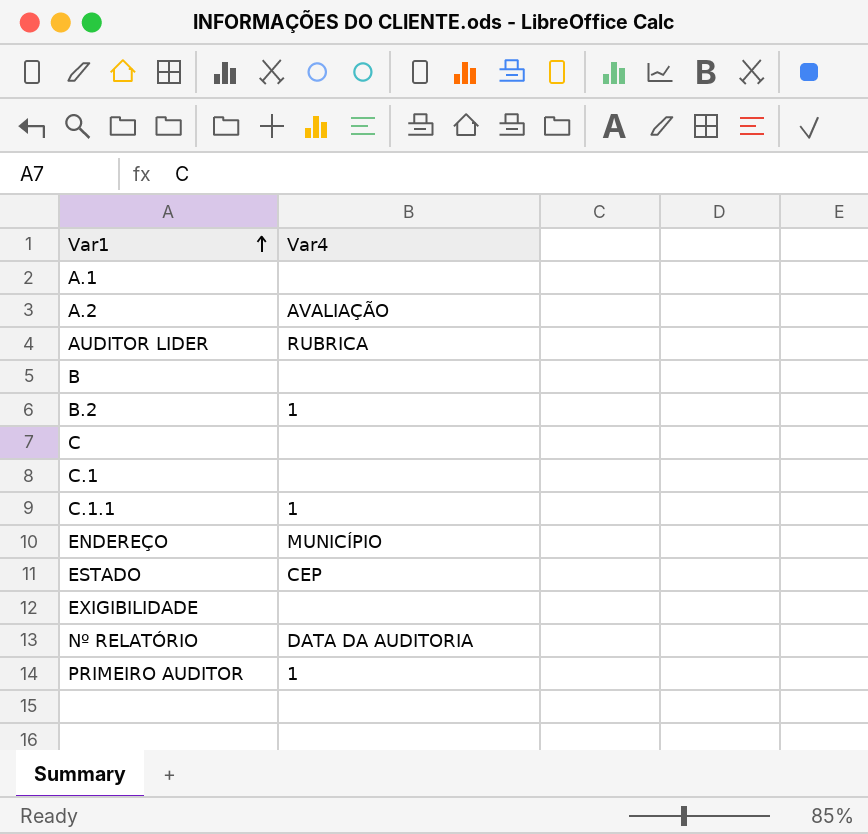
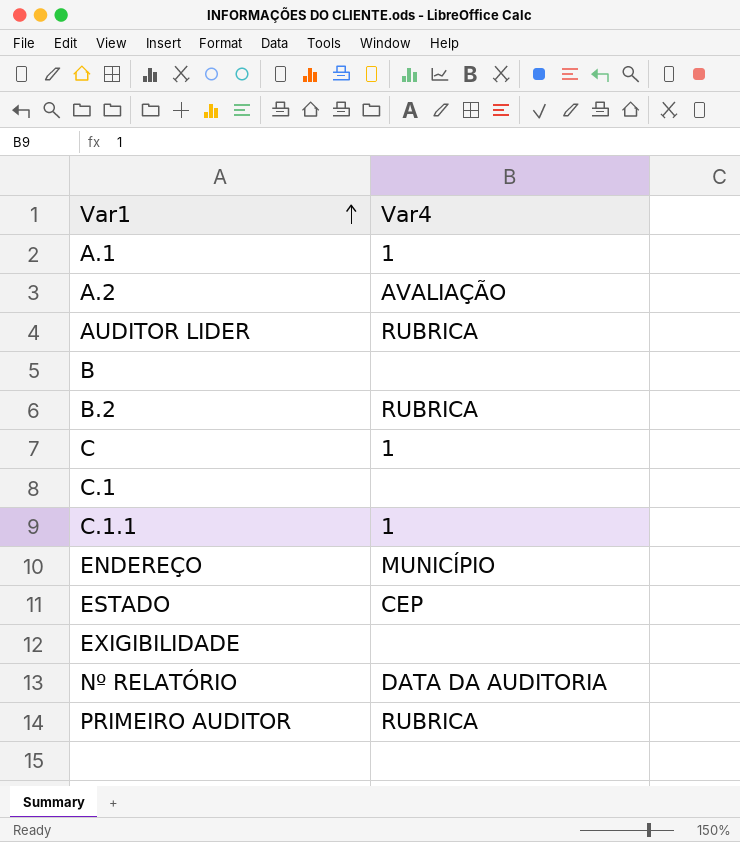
A.1 | Var4: none -> 1
B.2 | Var4: 1 -> RUBRICA
C | Var4: none -> 1
PRIMEIRO AUDITOR | Var4: 1 -> RUBRICA

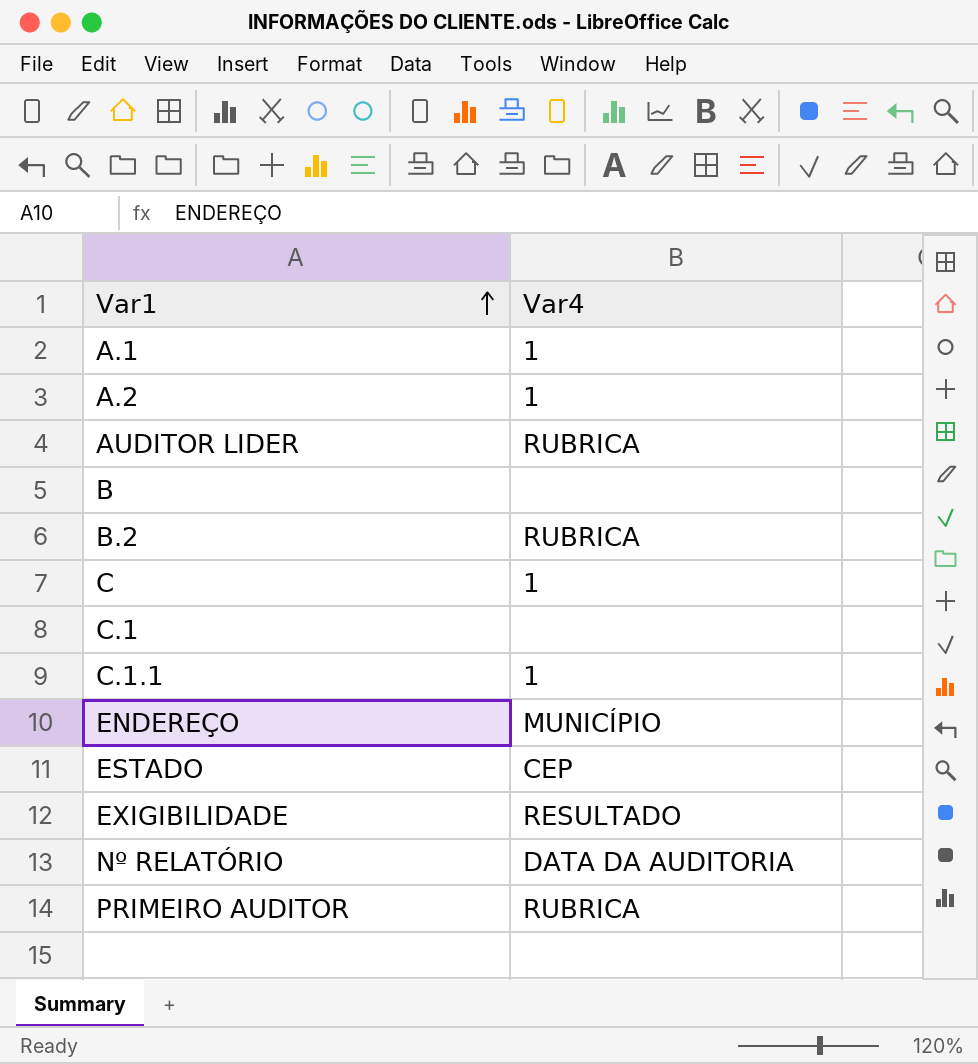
A.2 | Var4: AVALIAÇÃO -> 1
EXIGIBILIDADE | Var4: none -> RESULTADO

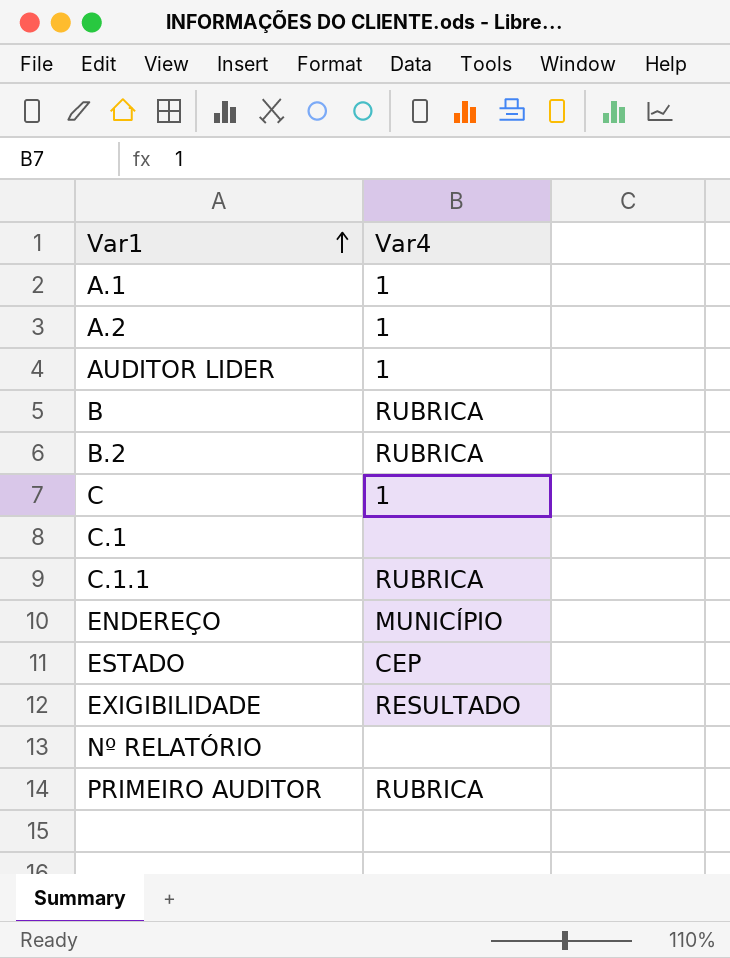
AUDITOR LIDER | Var4: RUBRICA -> 1
B | Var4: none -> RUBRICA
C.1.1 | Var4: 1 -> RUBRICA
Nº RELATÓRIO | Var4: DATA DA AUDITORIA -> none

